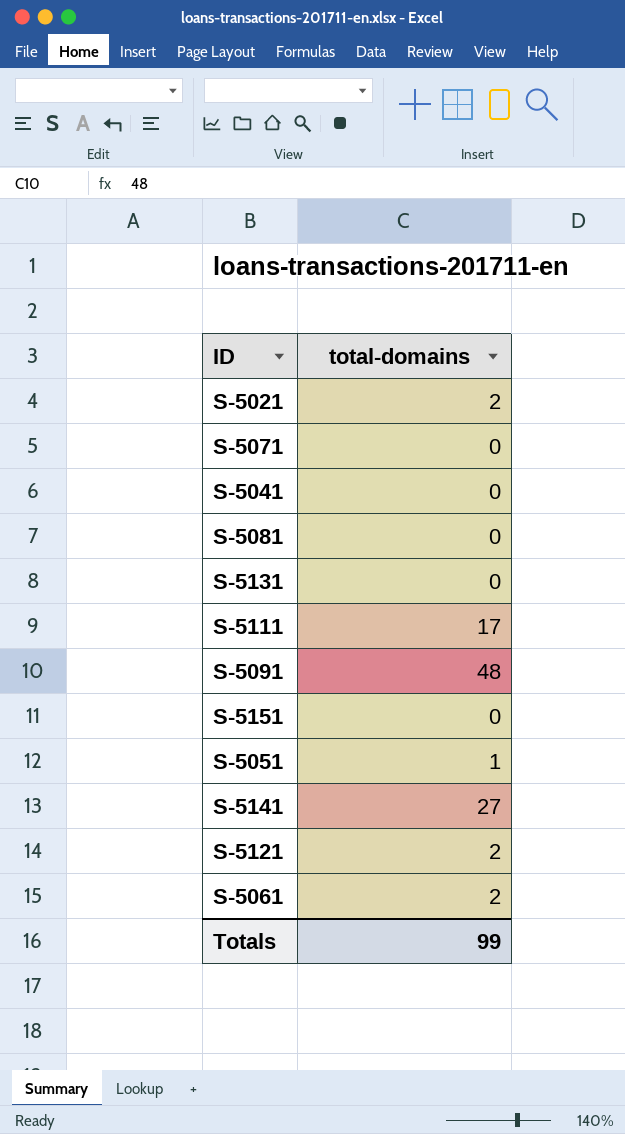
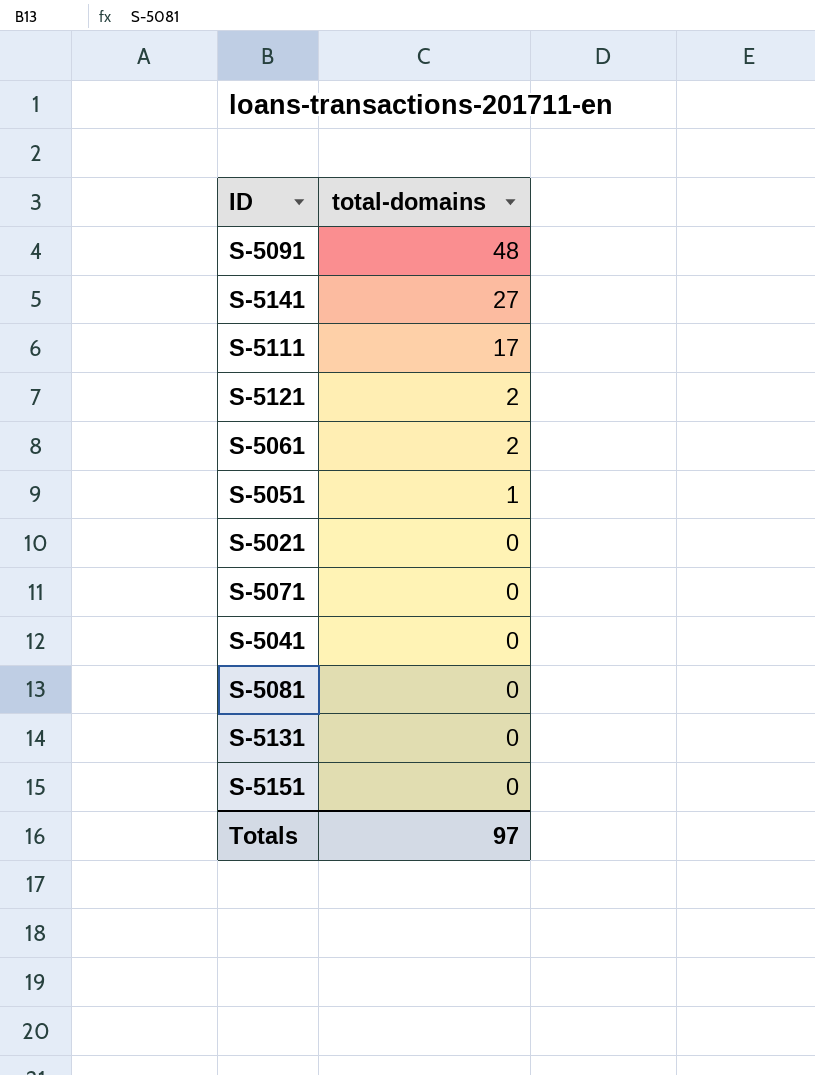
row order: none -> total-domains descending
S-5021 | total-domains: 2 -> 0
Totals | total-domains: 99 -> 97

